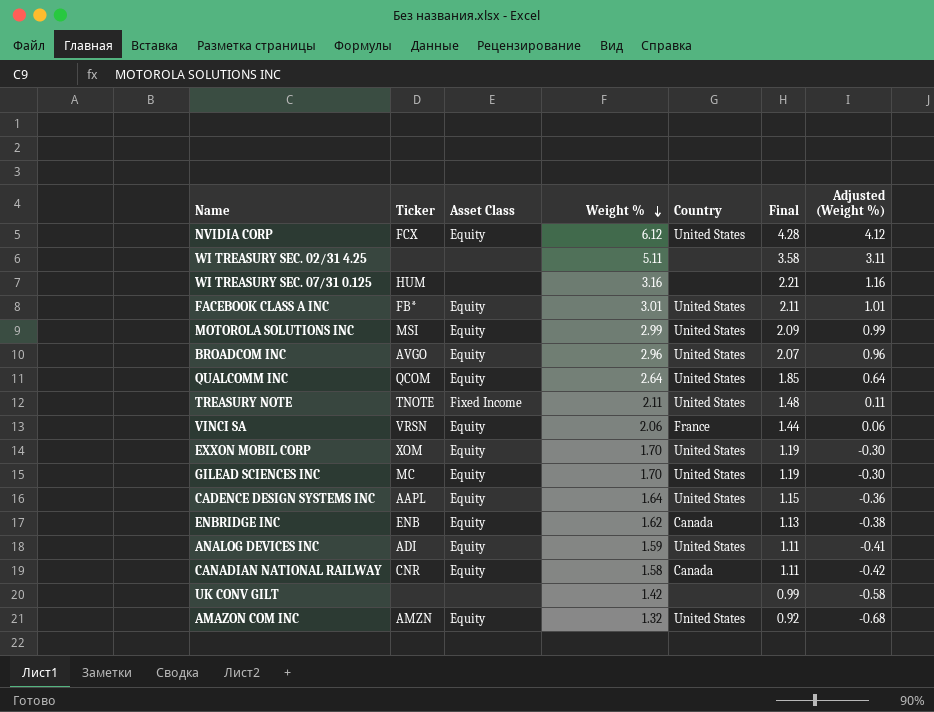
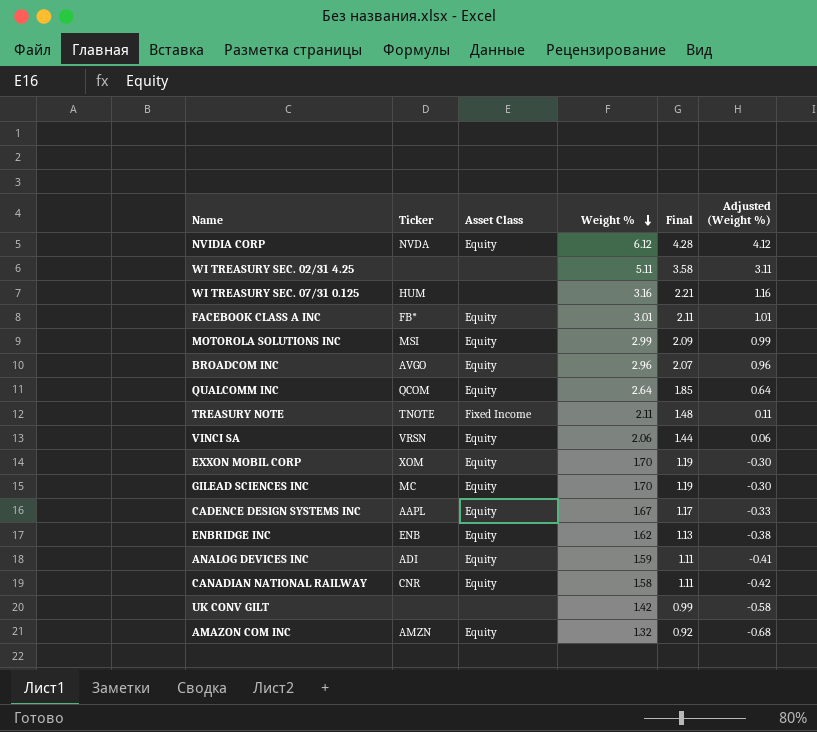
column Country | position: 5 -> none
NVIDIA CORP | Ticker: FCX -> NVDA
CADENCE DESIGN SYSTEMS INC | Weight %: 1.64 -> 1.67
CADENCE DESIGN SYSTEMS INC | Final: 1.15 -> 1.17
CADENCE DESIGN SYSTEMS INC | Adjusted (Weight %): -0.36 -> -0.33

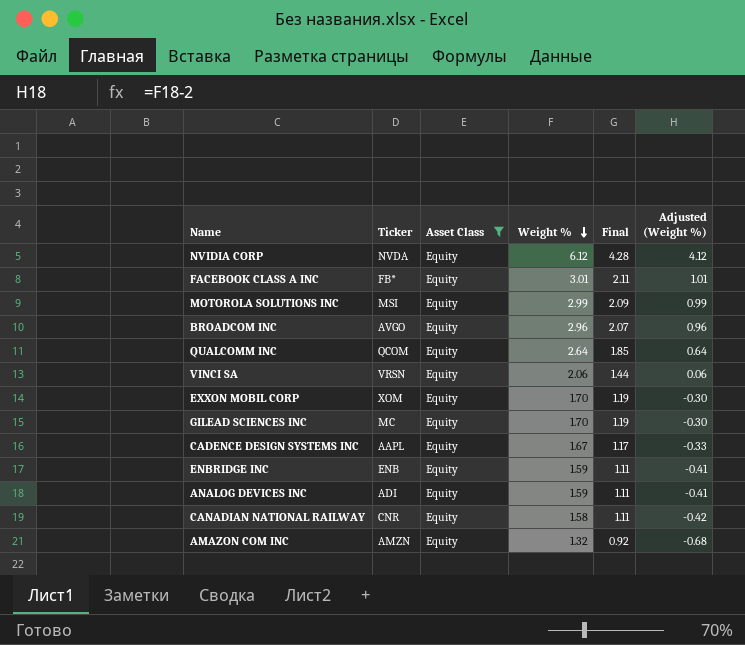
filter: none -> Asset Class = Equity
ENBRIDGE INC | Weight %: 1.62 -> 1.59
ENBRIDGE INC | Final: 1.13 -> 1.11
ENBRIDGE INC | Adjusted (Weight %): -0.38 -> -0.41

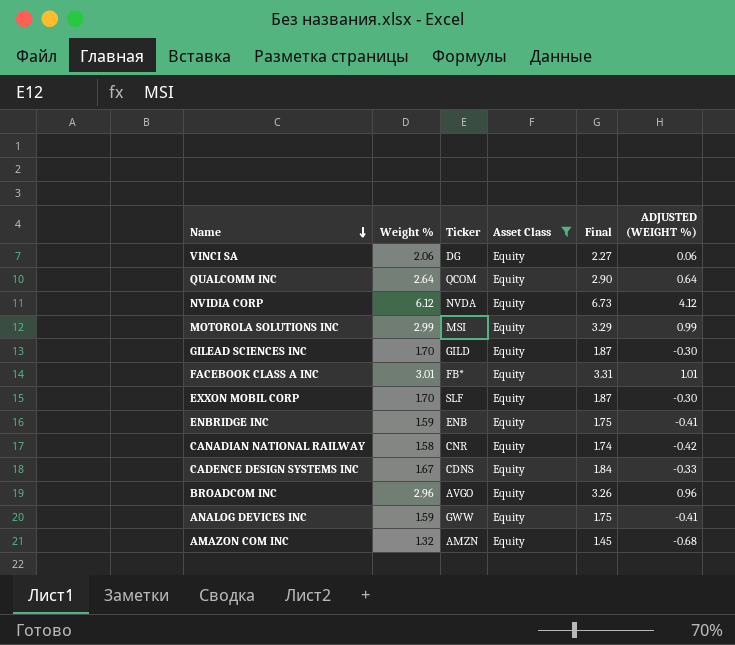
row order: Weight % descending -> Name descending
column Weight % | position: 4 -> 2
column Final | formula: [Weight %] * 0.7 -> [Weight %] * 1.1
column name: Adjusted (Weight %) -> ADJUSTED (WEIGHT %)
VINCI SA | Ticker: VRSN -> DG
GILEAD SCIENCES INC | Ticker: MC -> GILD
EXXON MOBIL CORP | Ticker: XOM -> SLF
CADENCE DESIGN SYSTEMS INC | Ticker: AAPL -> CDNS
ANALOG DEVICES INC | Ticker: ADI -> GWW

